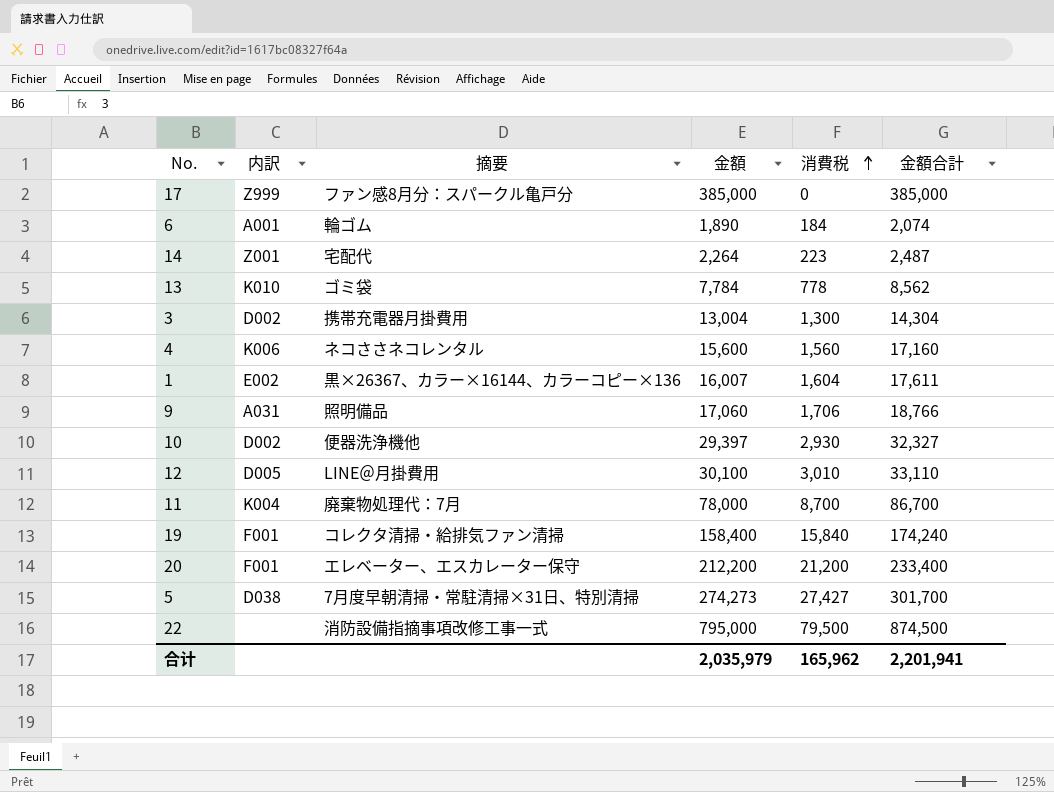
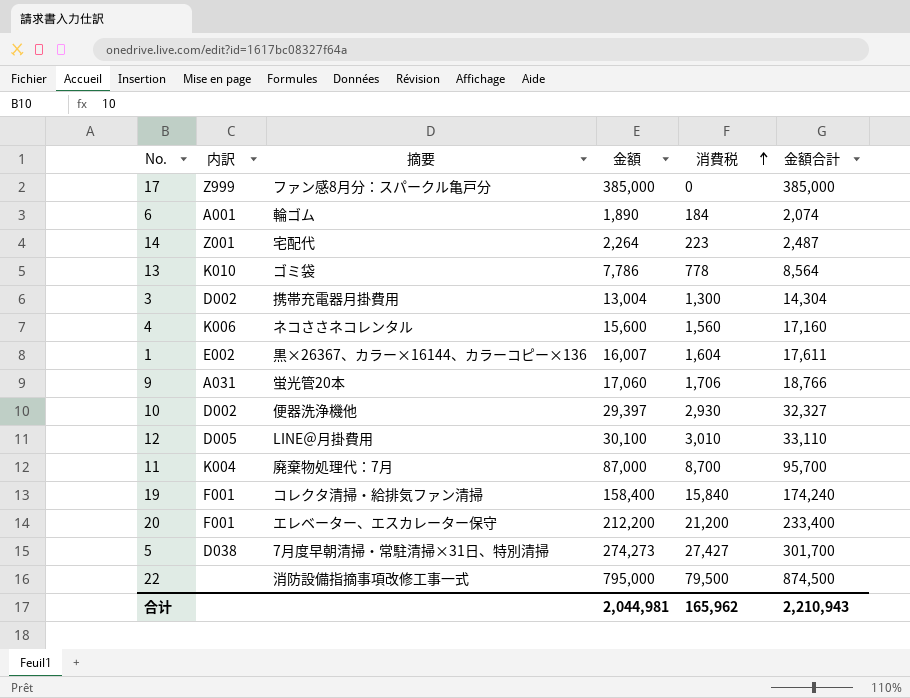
13 | 金額: 7,784 -> 7,786
13 | 金額合計: 8,562 -> 8,564
9 | 摘要: 照明備品 -> 蛍光管20本
11 | 金額: 78,000 -> 87,000
11 | 金額合計: 86,700 -> 95,700
合计 | 金額: 2,035,979 -> 2,044,981
合计 | 金額合計: 2,201,941 -> 2,210,943

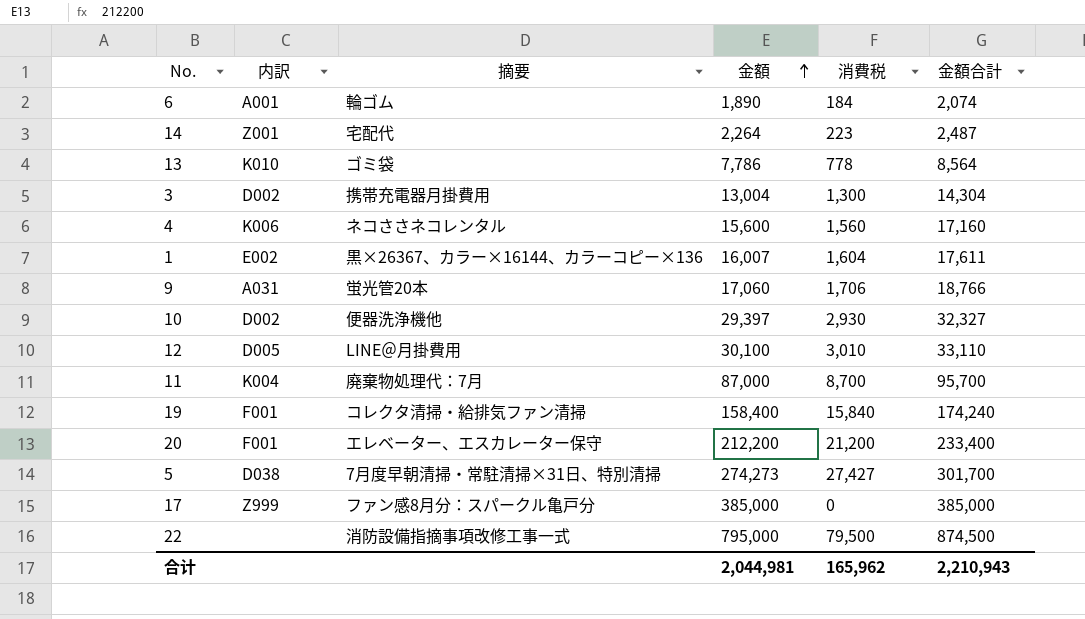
row order: 消費税 ascending -> 金額 ascending

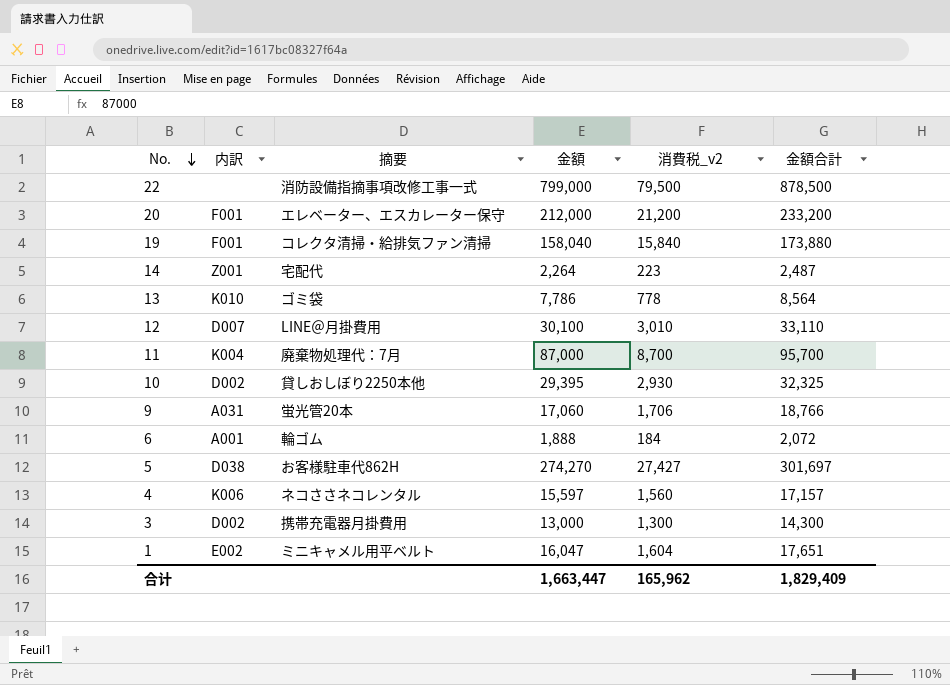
row order: 金額 ascending -> No. descending
column name: 消費税 -> 消費税_v2
row 17: Z999 | ファン感8月分：スパークル亀戸分 | 385,000 | 0 | 385,000 -> none
22 | 金額: 795,000 -> 799,000
22 | 金額合計: 874,500 -> 878,500
20 | 金額: 212,200 -> 212,000
20 | 金額合計: 233,400 -> 233,200
19 | 金額: 158,400 -> 158,040
19 | 金額合計: 174,240 -> 173,880
12 | 内訳: D005 -> D007
10 | 摘要: 便器洗浄機他 -> 貸しおしぼり2250本他
10 | 金額: 29,397 -> 29,395
10 | 金額合計: 32,327 -> 32,325
6 | 金額: 1,890 -> 1,888
6 | 金額合計: 2,074 -> 2,072
5 | 摘要: 7月度早朝清掃・常駐清掃×31日、特別清掃 -> お客様駐車代862H
5 | 金額: 274,273 -> 274,270
5 | 金額合計: 301,700 -> 301,697
4 | 金額: 15,600 -> 15,597
4 | 金額合計: 17,160 -> 17,157
3 | 金額: 13,004 -> 13,000
3 | 金額合計: 14,304 -> 14,300
1 | 摘要: 黒×26367、カラー×16144、カラーコピー×136 -> ミニキャメル用平ベルト
1 | 金額: 16,007 -> 16,047
1 | 金額合計: 17,611 -> 17,651
合计 | 金額: 2,044,981 -> 1,663,447
合计 | 金額合計: 2,210,943 -> 1,829,409

